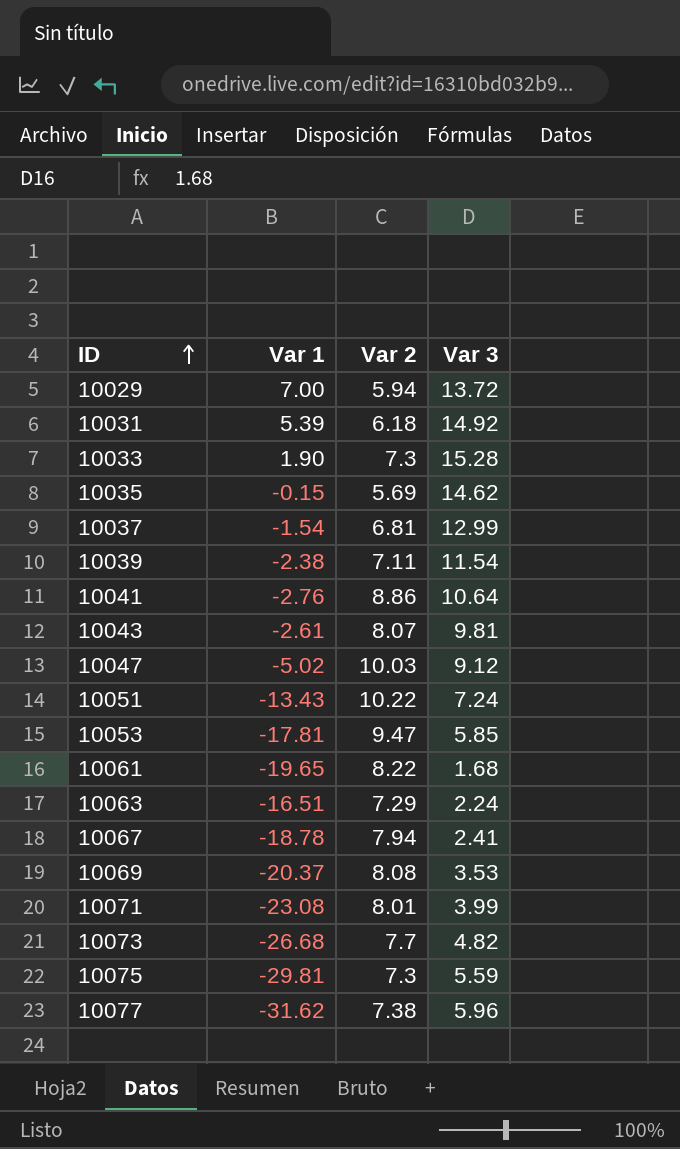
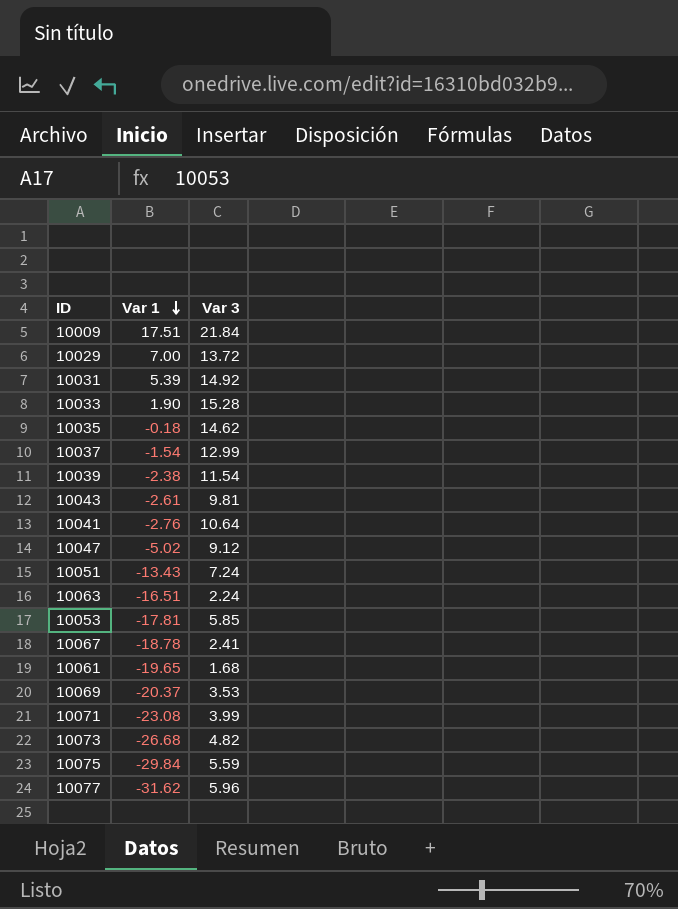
row order: ID ascending -> Var 1 descending
column Var 2 | position: 3 -> none
row 10009: none -> 17.51 | 21.84
10035 | Var 1: -0.15 -> -0.18
10075 | Var 1: -29.81 -> -29.84

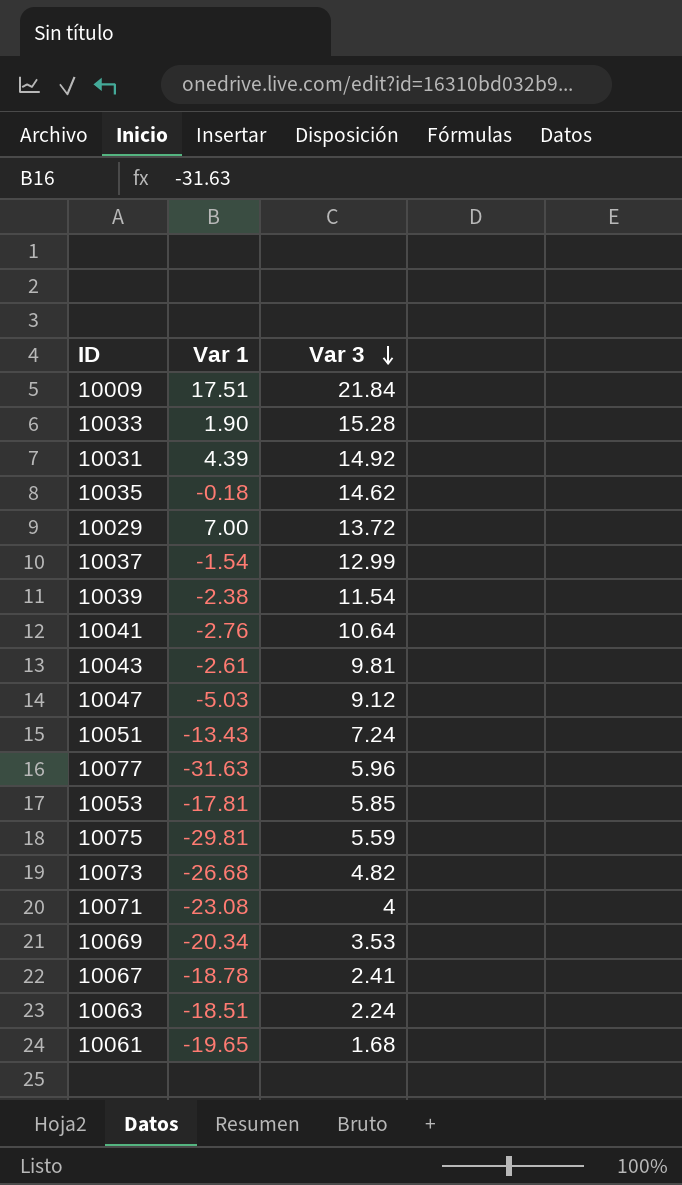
row order: Var 1 descending -> Var 3 descending
10031 | Var 1: 5.39 -> 4.39
10047 | Var 1: -5.02 -> -5.03
10077 | Var 1: -31.62 -> -31.63
10075 | Var 1: -29.84 -> -29.81
10071 | Var 3: 3.99 -> 4
10069 | Var 1: -20.37 -> -20.34
10063 | Var 1: -16.51 -> -18.51

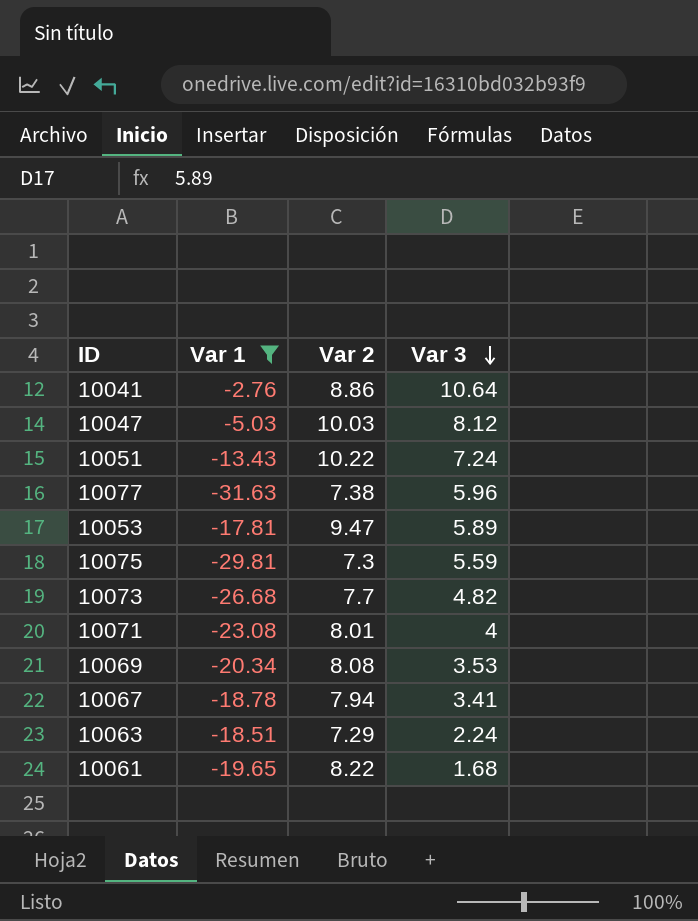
filter: none -> Var 1 <= -2.76
column Var 2 | position: none -> 3
10047 | Var 3: 9.12 -> 8.12
10053 | Var 3: 5.85 -> 5.89
10067 | Var 3: 2.41 -> 3.41

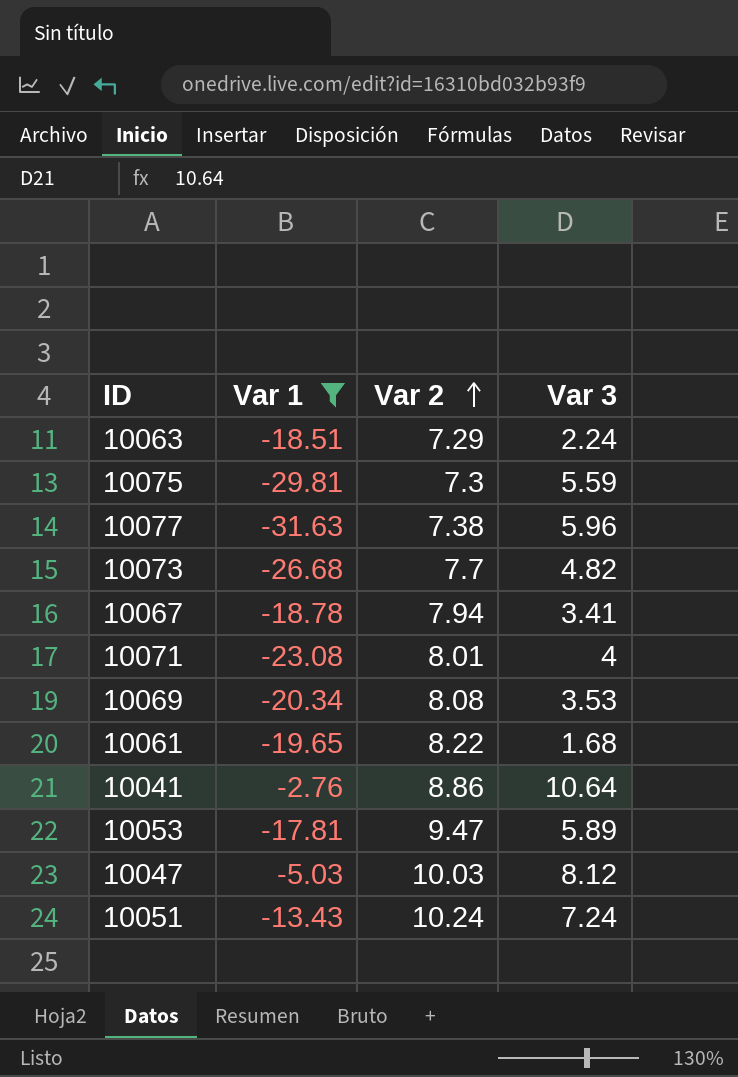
row order: Var 3 descending -> Var 2 ascending
10051 | Var 2: 10.22 -> 10.24

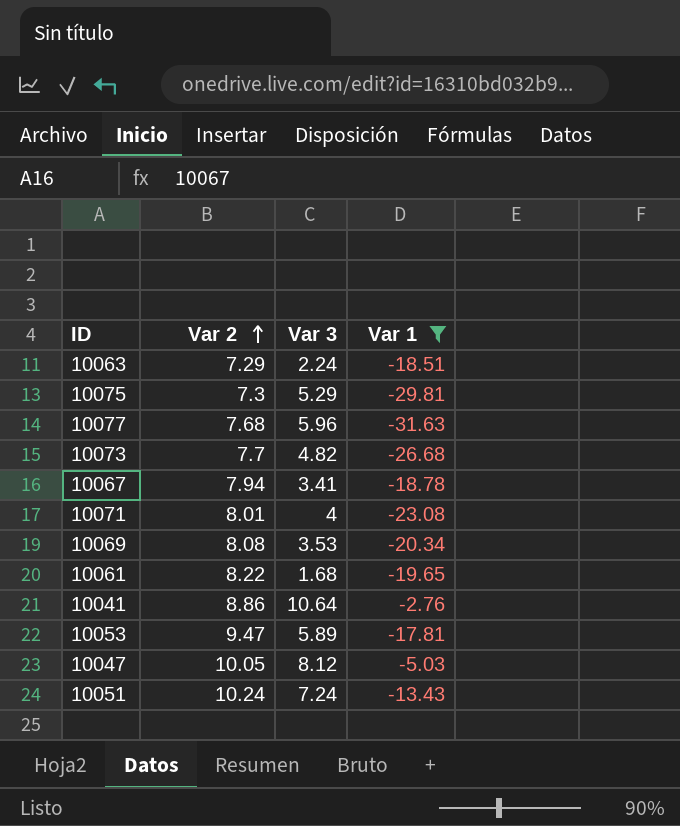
column Var 1 | position: 2 -> 4
10075 | Var 3: 5.59 -> 5.29
10077 | Var 2: 7.38 -> 7.68
10047 | Var 2: 10.03 -> 10.05

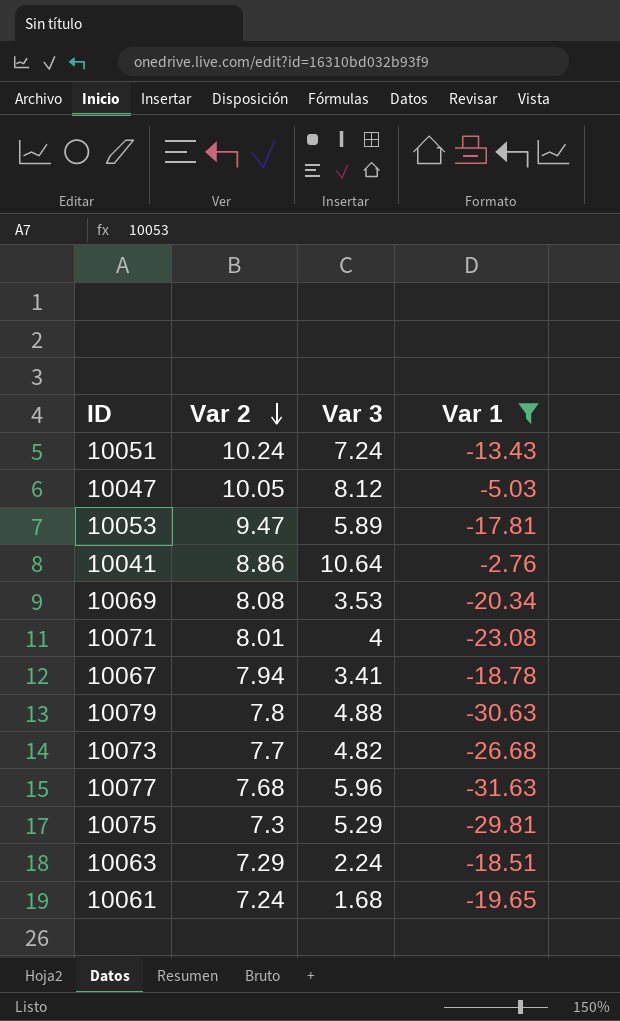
row order: Var 2 ascending -> Var 2 descending
row 10079: none -> 7.8 | 4.88 | -30.63
10061 | Var 2: 8.22 -> 7.24

